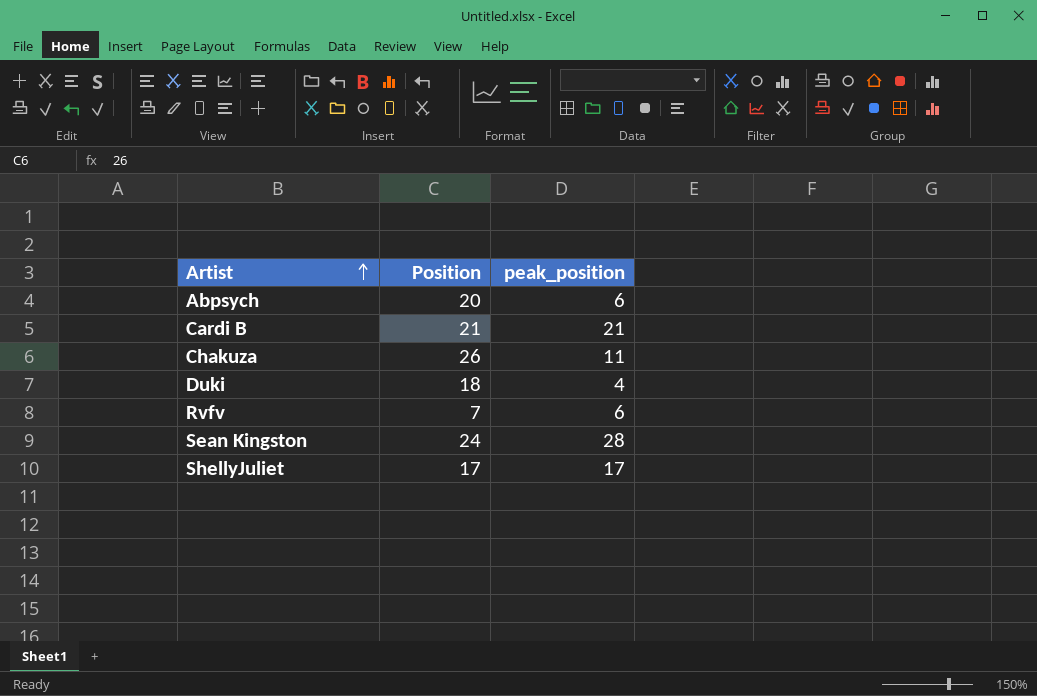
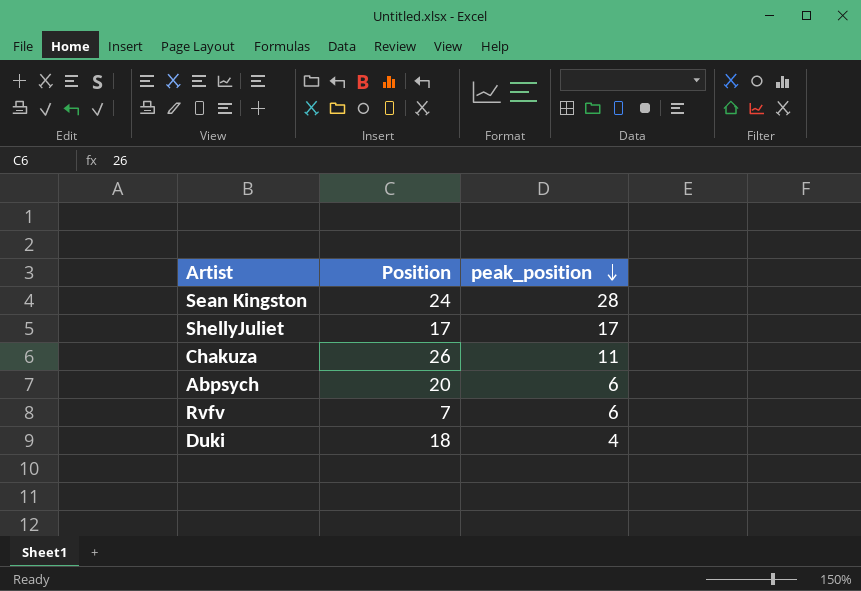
row order: Artist ascending -> peak_position descending
row Cardi B: 21 | 21 -> none

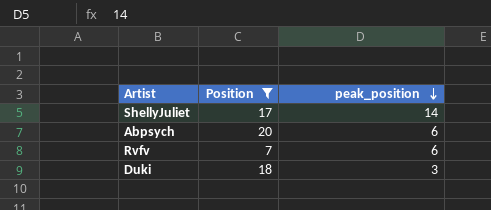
filter: none -> Position <= 20
ShellyJuliet | peak_position: 17 -> 14
Duki | peak_position: 4 -> 3

